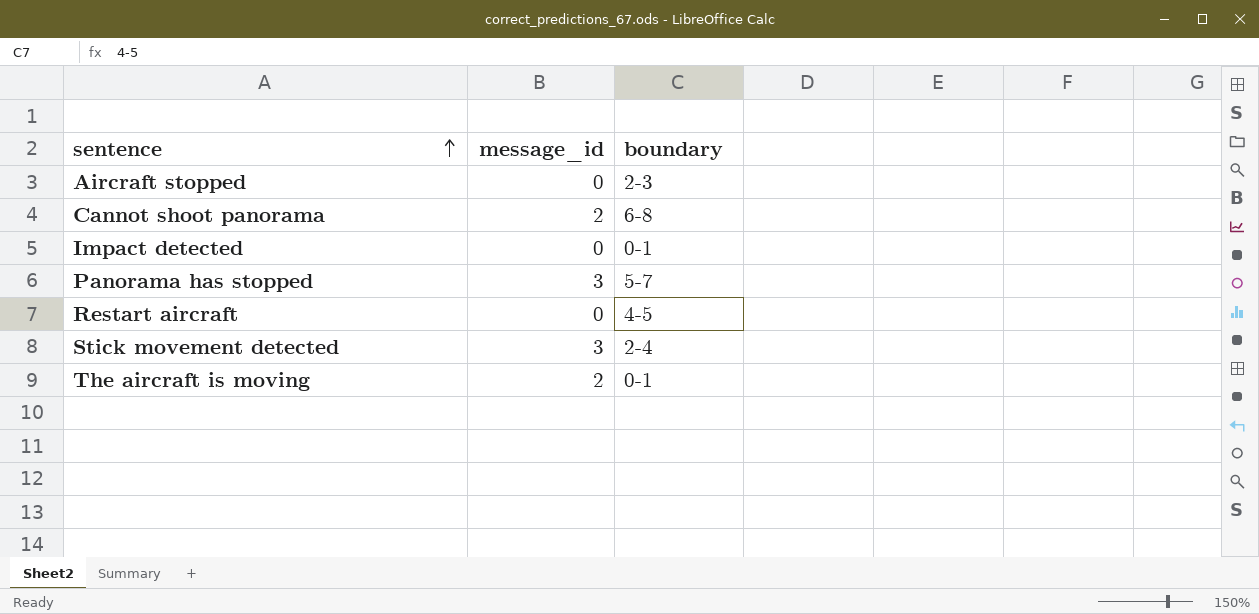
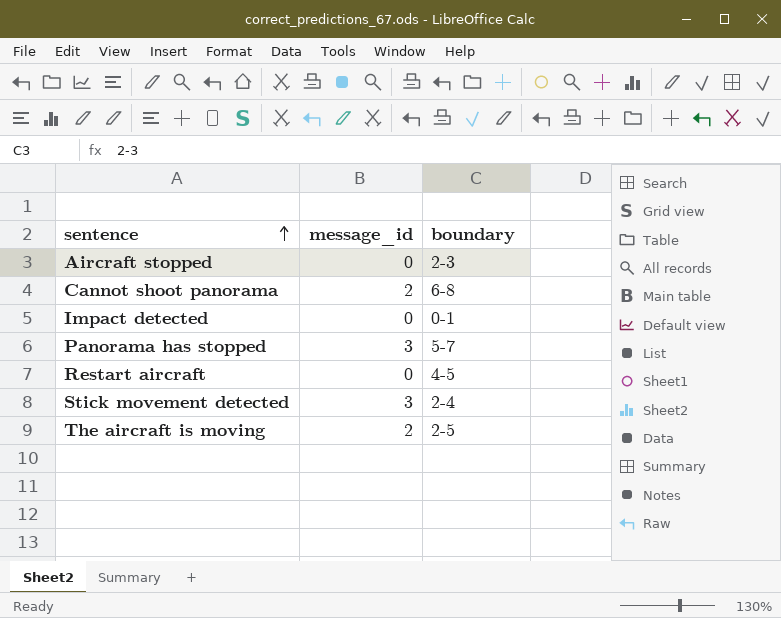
The aircraft is moving | boundary: 0-1 -> 2-5

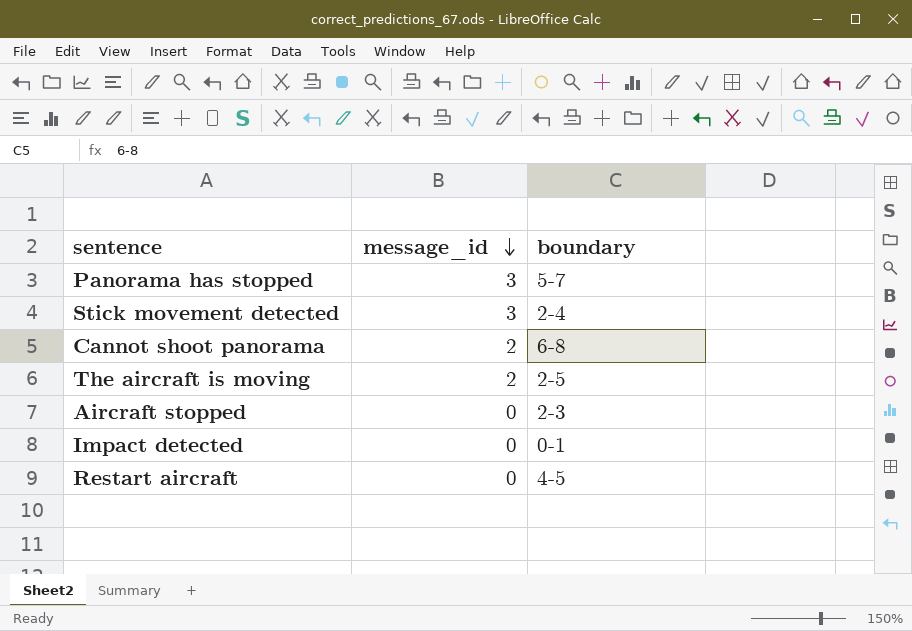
row order: sentence ascending -> message_id descending

